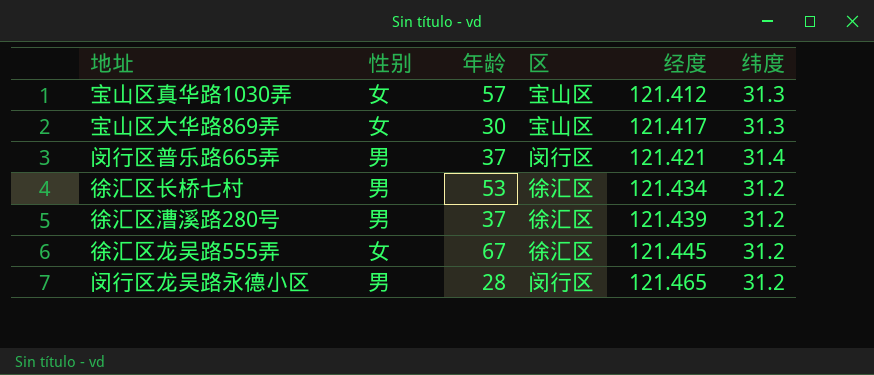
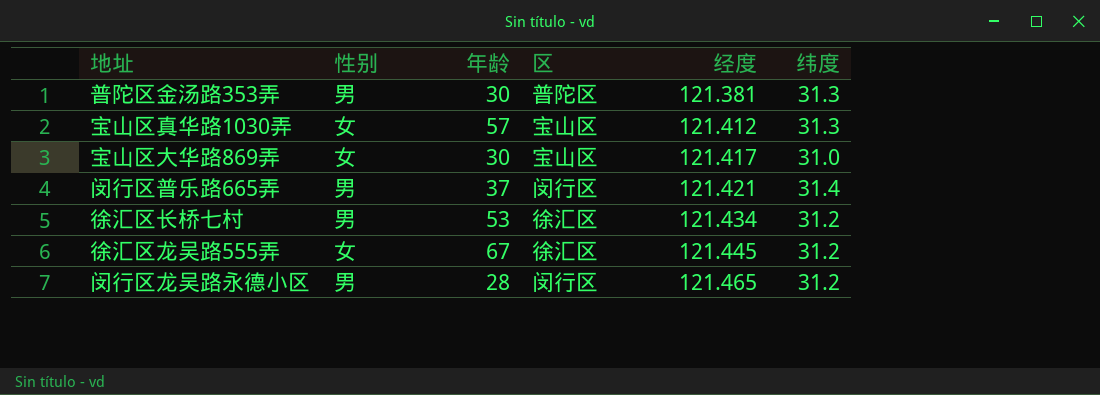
row 徐汇区漕溪路280号: 男 | 37 | 徐汇区 | 121.439 | 31.2 -> none
row 普陀区金汤路353弄: none -> 男 | 30 | 普陀区 | 121.381 | 31.3
宝山区大华路869弄 | 纬度: 31.3 -> 31.0

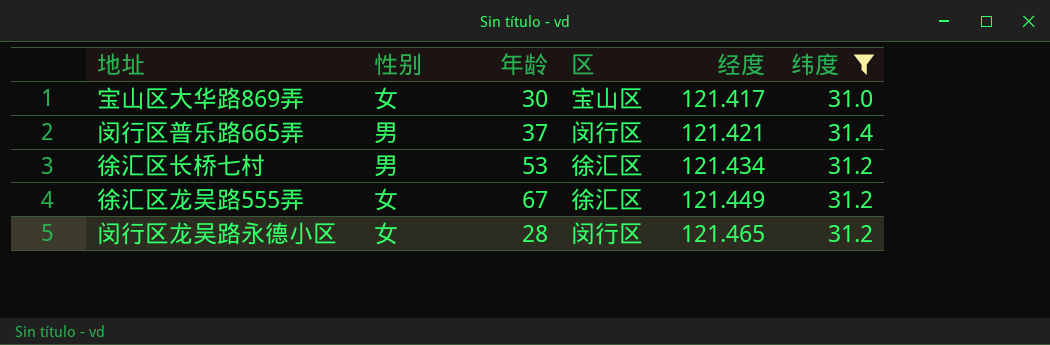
filter: none -> 纬度 != 31.3
徐汇区龙吴路555弄 | 经度: 121.445 -> 121.449
闵行区龙吴路永德小区 | 性别: 男 -> 女

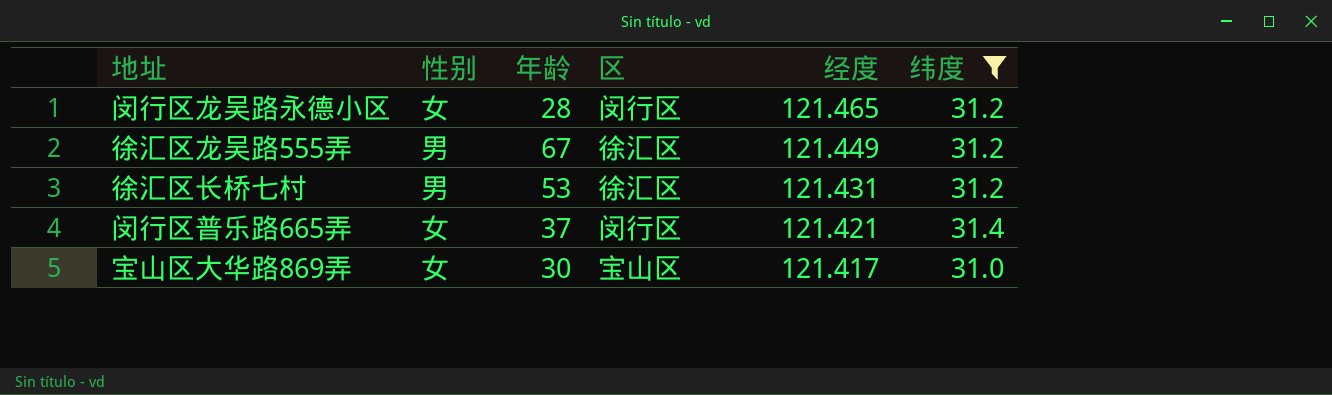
row order: 经度 ascending -> 经度 descending
徐汇区龙吴路555弄 | 性别: 女 -> 男
徐汇区长桥七村 | 经度: 121.434 -> 121.431
闵行区普乐路665弄 | 性别: 男 -> 女

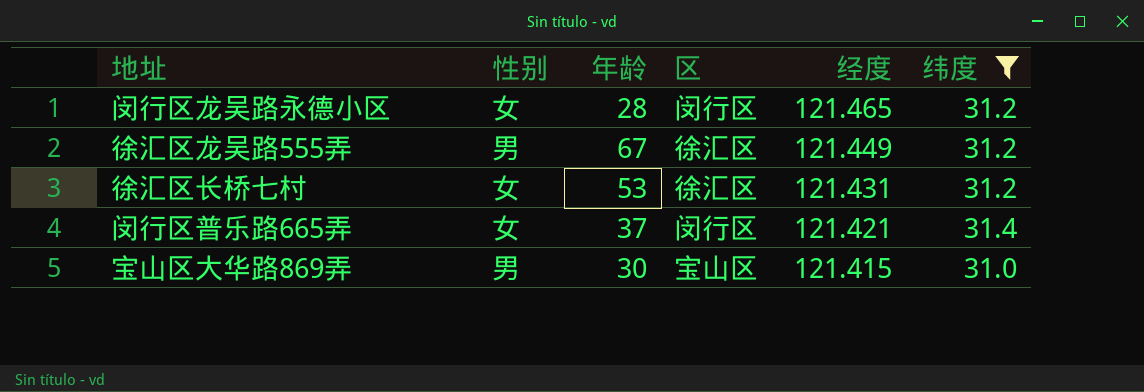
徐汇区长桥七村 | 性别: 男 -> 女
宝山区大华路869弄 | 性别: 女 -> 男
宝山区大华路869弄 | 经度: 121.417 -> 121.415

